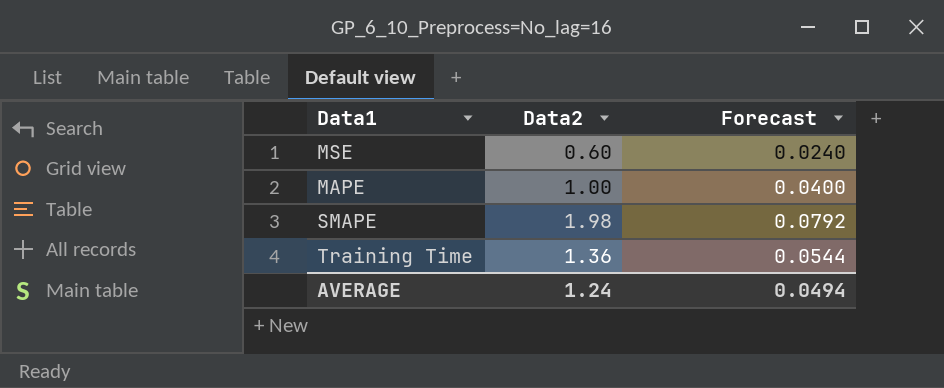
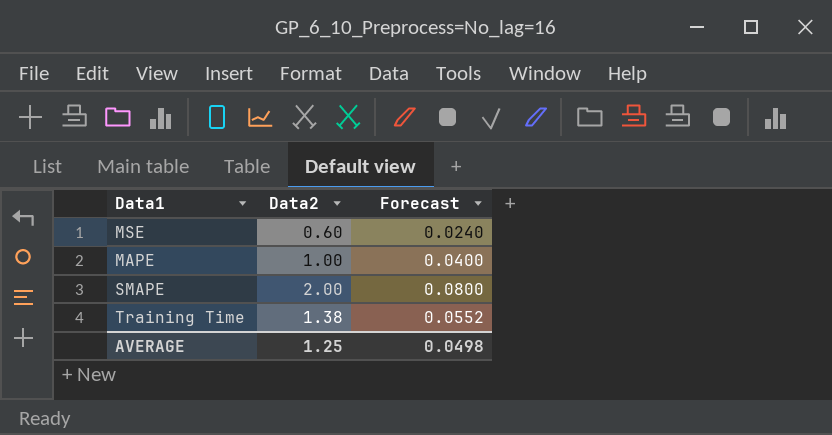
SMAPE | Data2: 1.98 -> 2.00
SMAPE | Forecast: 0.0792 -> 0.0800
Training Time | Data2: 1.36 -> 1.38
Training Time | Forecast: 0.0544 -> 0.0552
AVERAGE | Data2: 1.24 -> 1.25
AVERAGE | Forecast: 0.0494 -> 0.0498

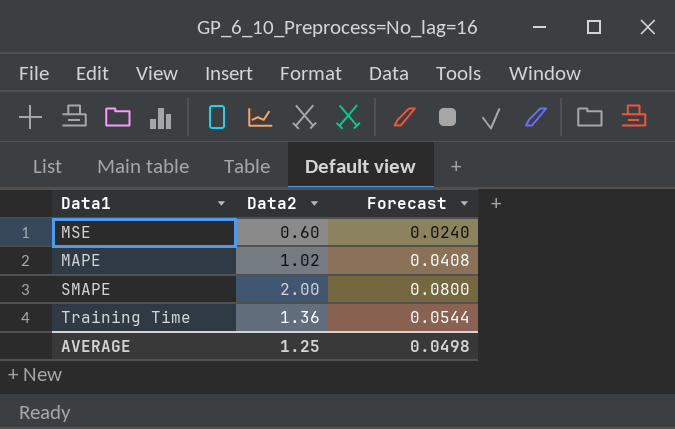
MAPE | Data2: 1.00 -> 1.02
MAPE | Forecast: 0.0400 -> 0.0408
Training Time | Data2: 1.38 -> 1.36
Training Time | Forecast: 0.0552 -> 0.0544

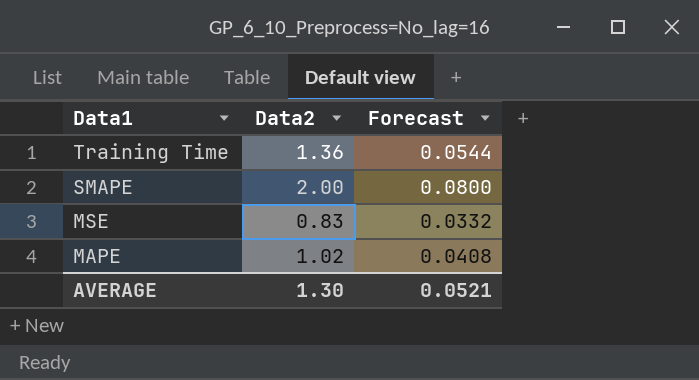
row order: none -> Data1 descending
MSE | Data2: 0.60 -> 0.83
MSE | Forecast: 0.0240 -> 0.0332
AVERAGE | Data2: 1.25 -> 1.30
AVERAGE | Forecast: 0.0498 -> 0.0521

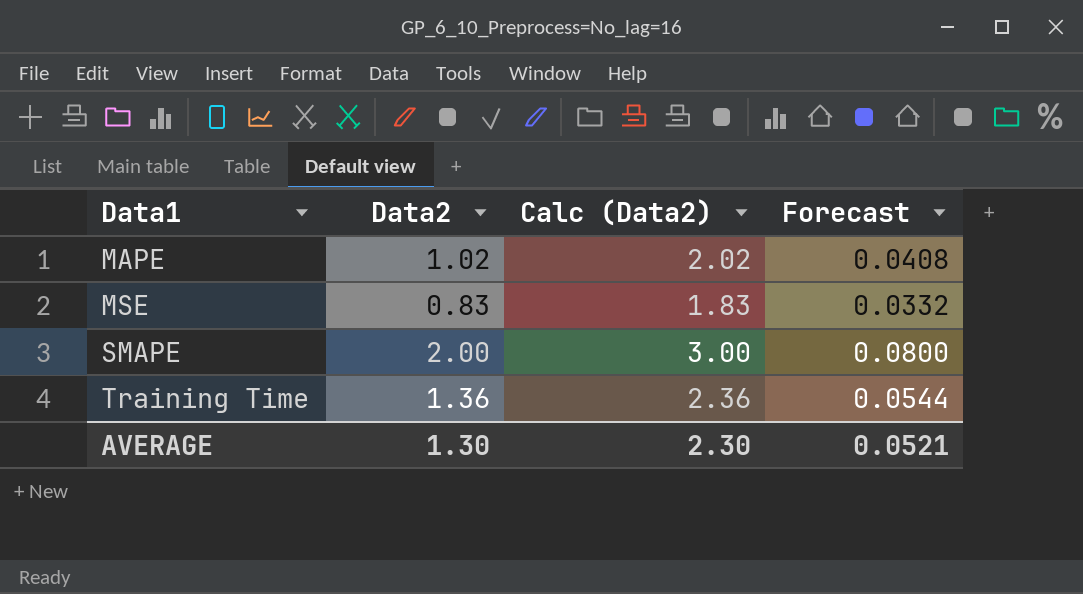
row order: Data1 descending -> Data1 ascending
column Calc (Data2) | formula: none -> [Data2] + 1

